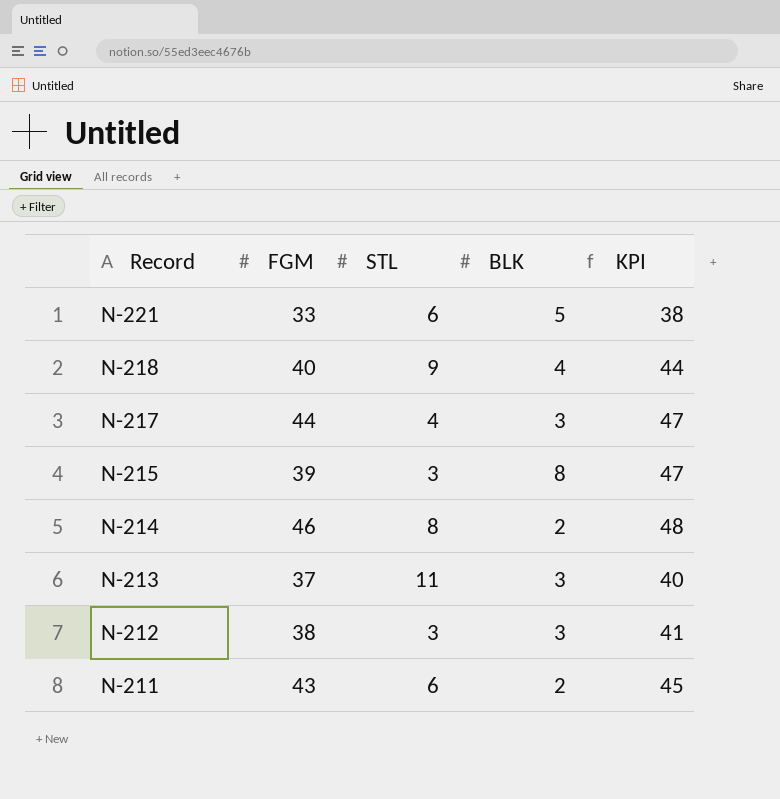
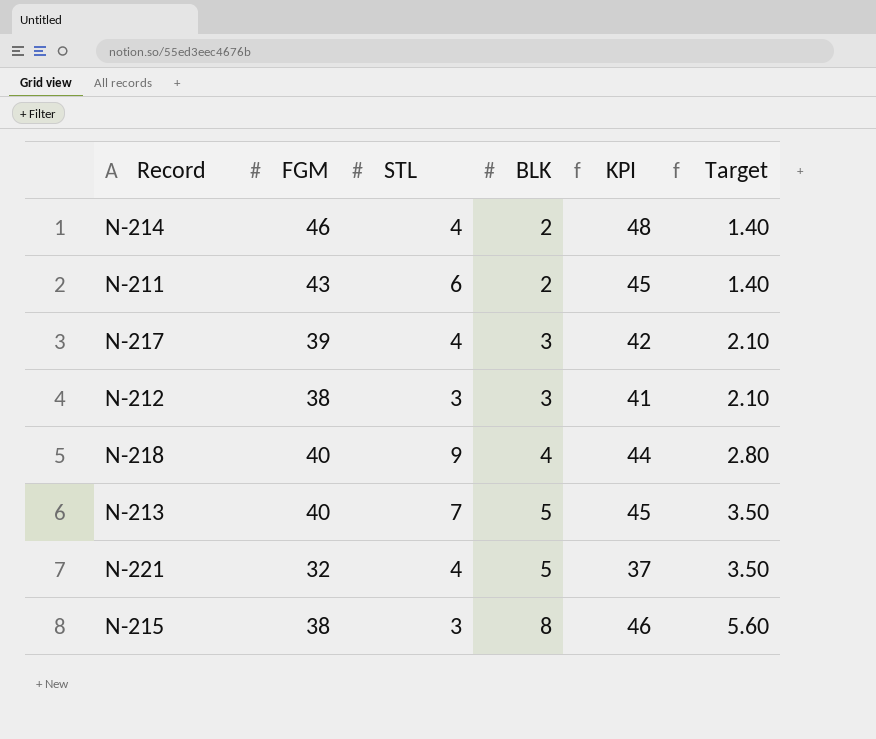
row order: Record descending -> BLK ascending
column Target | formula: none -> [BLK] * 0.7
N-214 | STL: 8 -> 4
N-217 | FGM: 44 -> 39
N-217 | KPI: 47 -> 42
N-213 | FGM: 37 -> 40
N-213 | STL: 11 -> 7
N-213 | BLK: 3 -> 5
N-213 | KPI: 40 -> 45
N-221 | FGM: 33 -> 32
N-221 | STL: 6 -> 4
N-221 | KPI: 38 -> 37
N-215 | FGM: 39 -> 38
N-215 | KPI: 47 -> 46

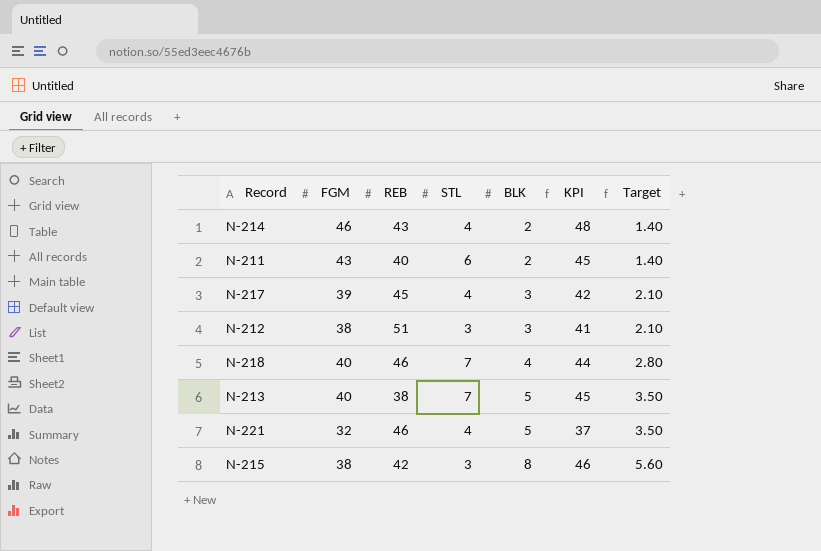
column REB | position: none -> 3
N-218 | STL: 9 -> 7

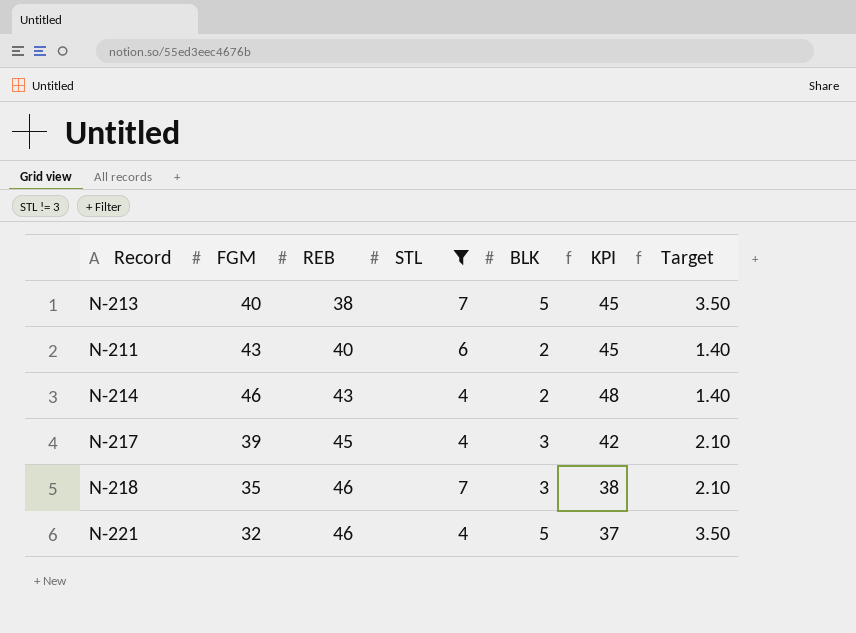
filter: none -> STL != 3
row order: BLK ascending -> REB ascending
N-218 | FGM: 40 -> 35
N-218 | BLK: 4 -> 3
N-218 | KPI: 44 -> 38
N-218 | Target: 2.80 -> 2.10

